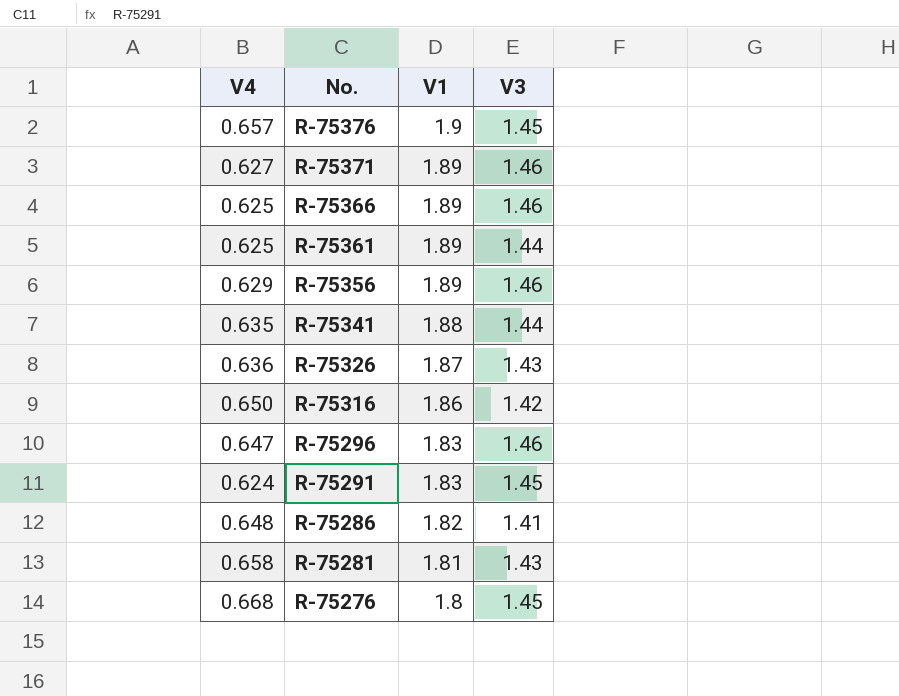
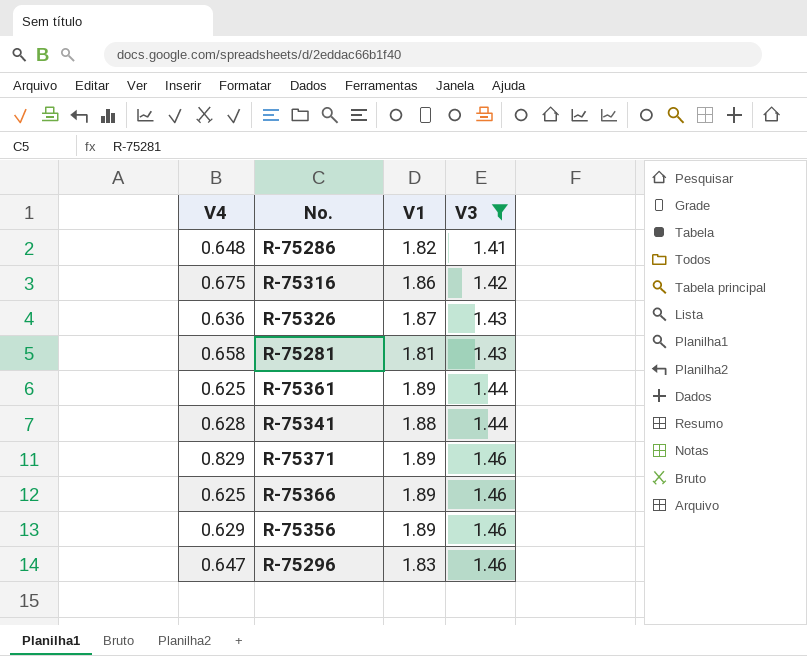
filter: none -> V3 != 1.45
row order: No. descending -> V3 ascending
R-75316 | V4: 0.650 -> 0.675
R-75341 | V4: 0.635 -> 0.628
R-75371 | V4: 0.627 -> 0.829

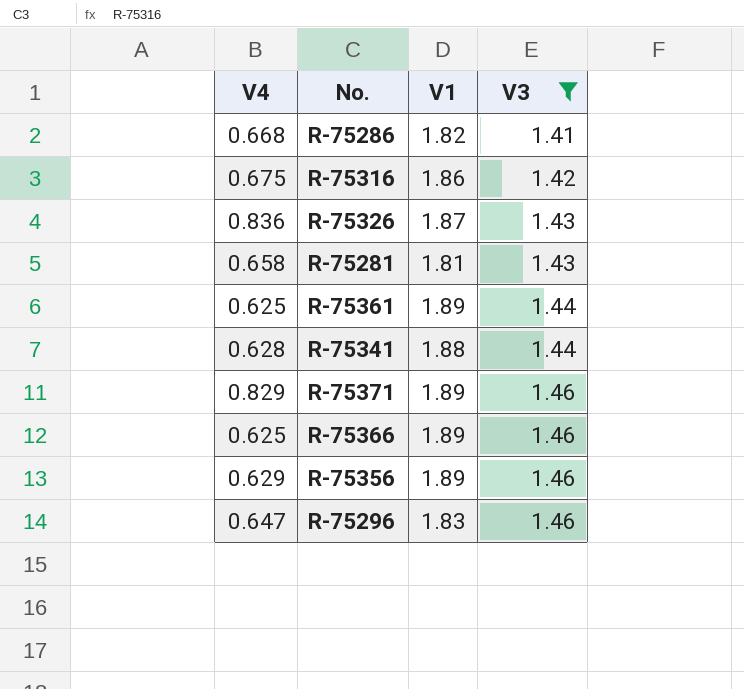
R-75286 | V4: 0.648 -> 0.668
R-75326 | V4: 0.636 -> 0.836

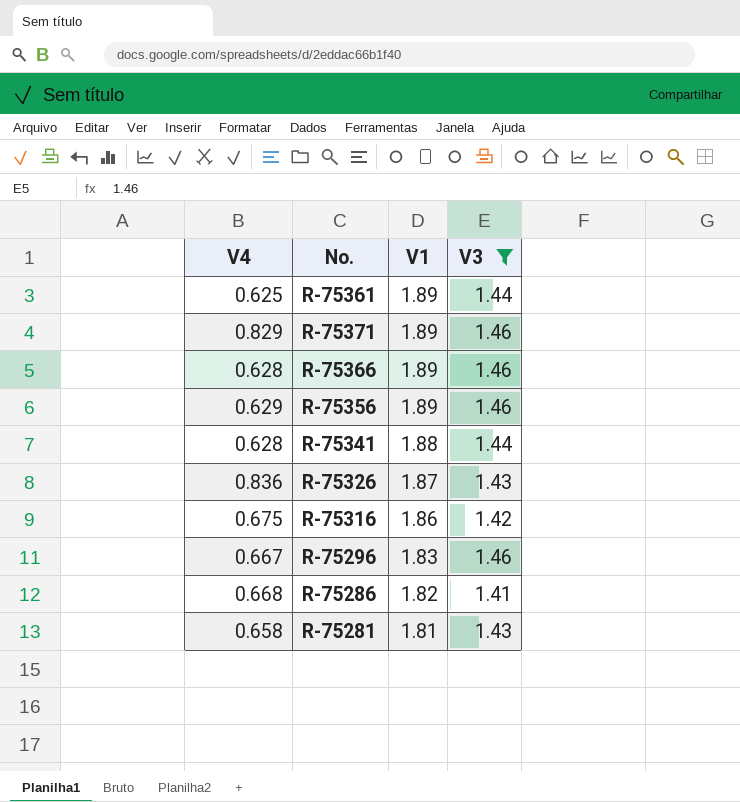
row order: V3 ascending -> V1 descending
R-75366 | V4: 0.625 -> 0.628
R-75296 | V4: 0.647 -> 0.667

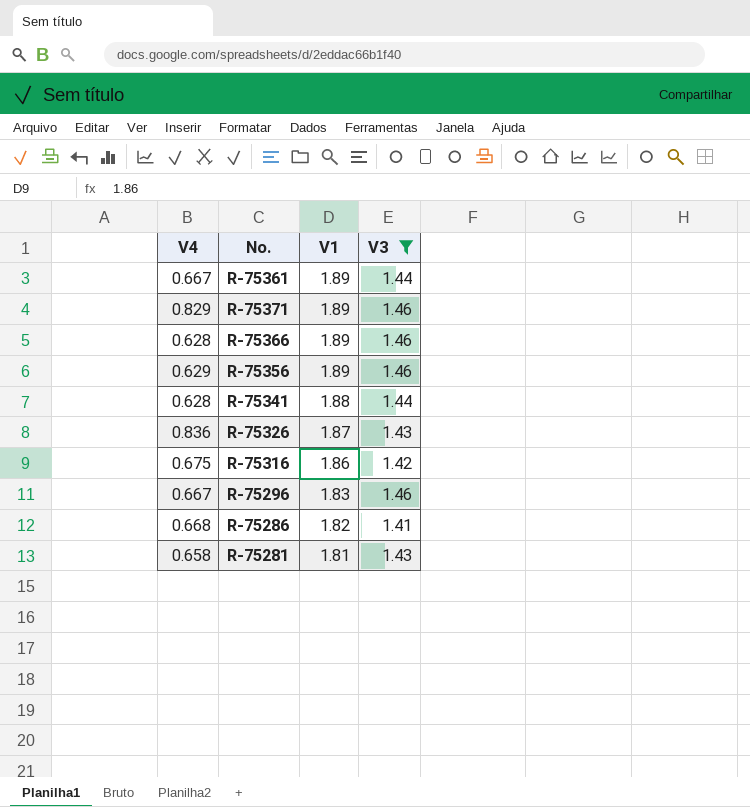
R-75361 | V4: 0.625 -> 0.667

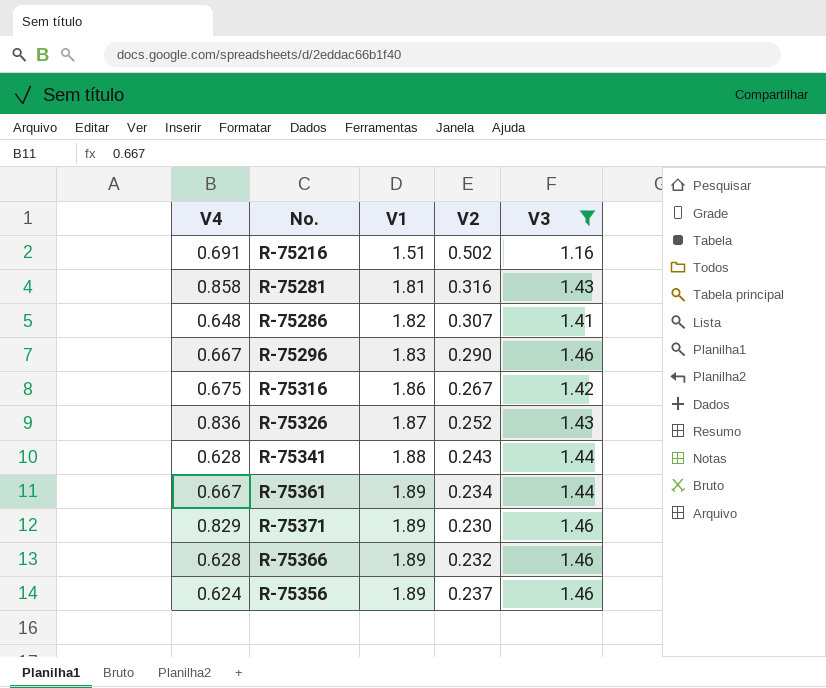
row order: V1 descending -> V1 ascending
column V2 | position: none -> 4
row R-75216: none -> 0.691 | 1.51 | 0.502 | 1.16
R-75281 | V4: 0.658 -> 0.858
R-75286 | V4: 0.668 -> 0.648
R-75356 | V4: 0.629 -> 0.624

